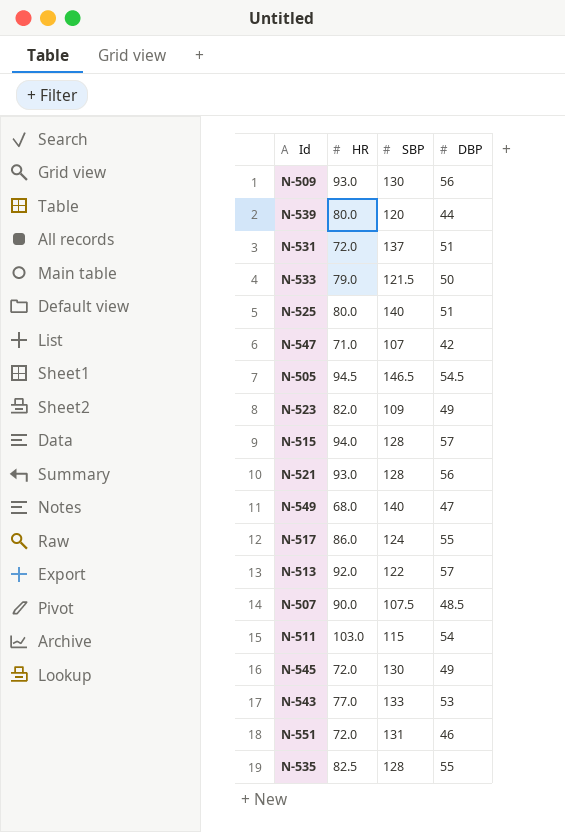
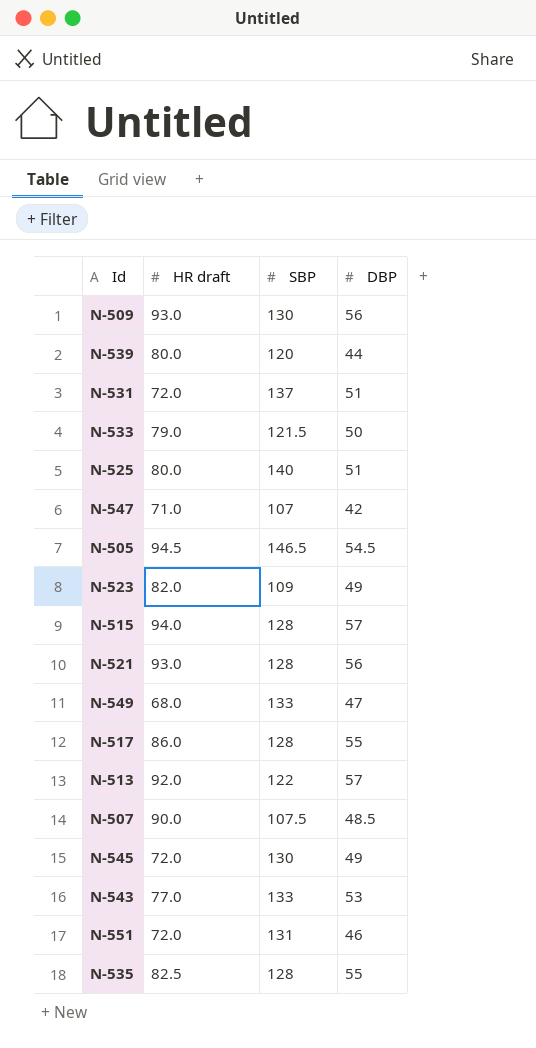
column name: HR -> HR draft
row N-511: 103.0 | 115 | 54 -> none
N-549 | SBP: 140 -> 133
N-517 | SBP: 124 -> 128

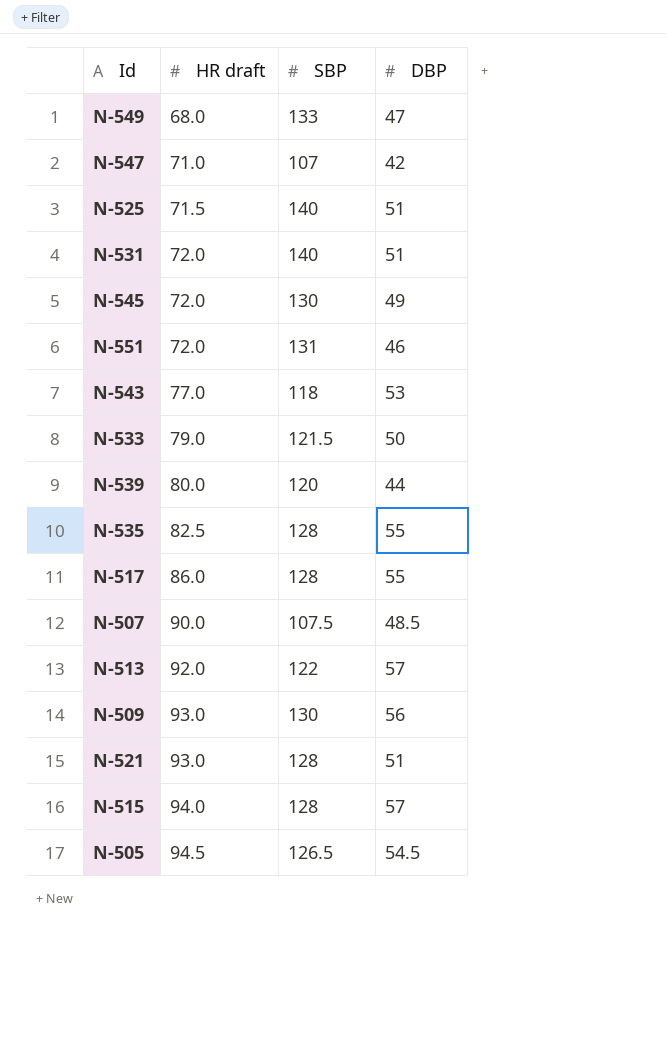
row order: none -> HR draft ascending
row N-523: 82.0 | 109 | 49 -> none
N-525 | HR draft: 80.0 -> 71.5
N-531 | SBP: 137 -> 140
N-543 | SBP: 133 -> 118
N-521 | DBP: 56 -> 51
N-505 | SBP: 146.5 -> 126.5

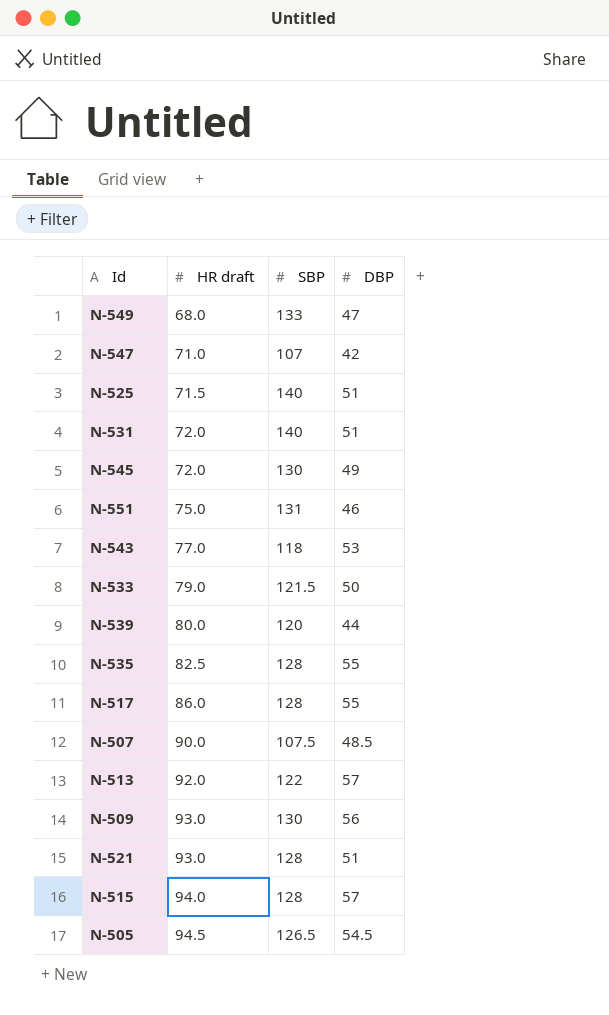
N-551 | HR draft: 72.0 -> 75.0

